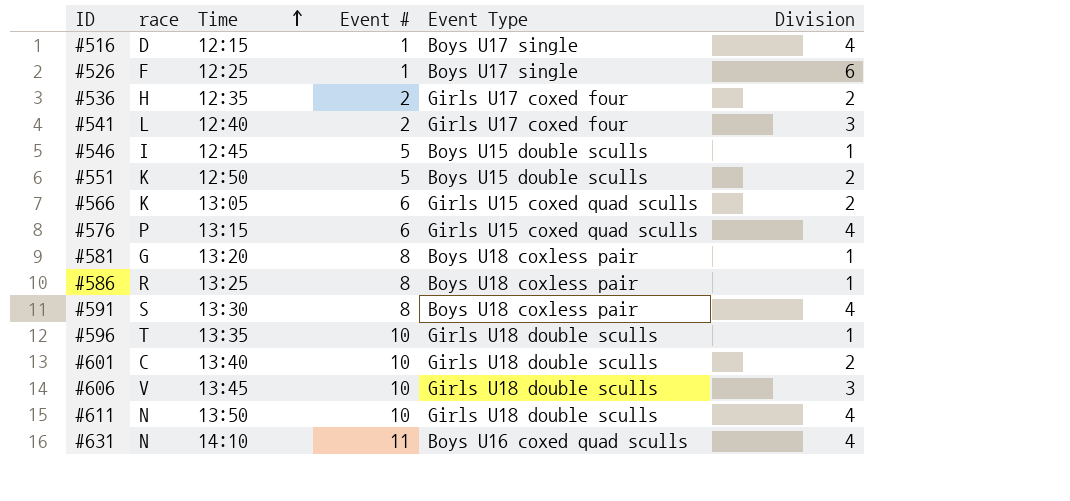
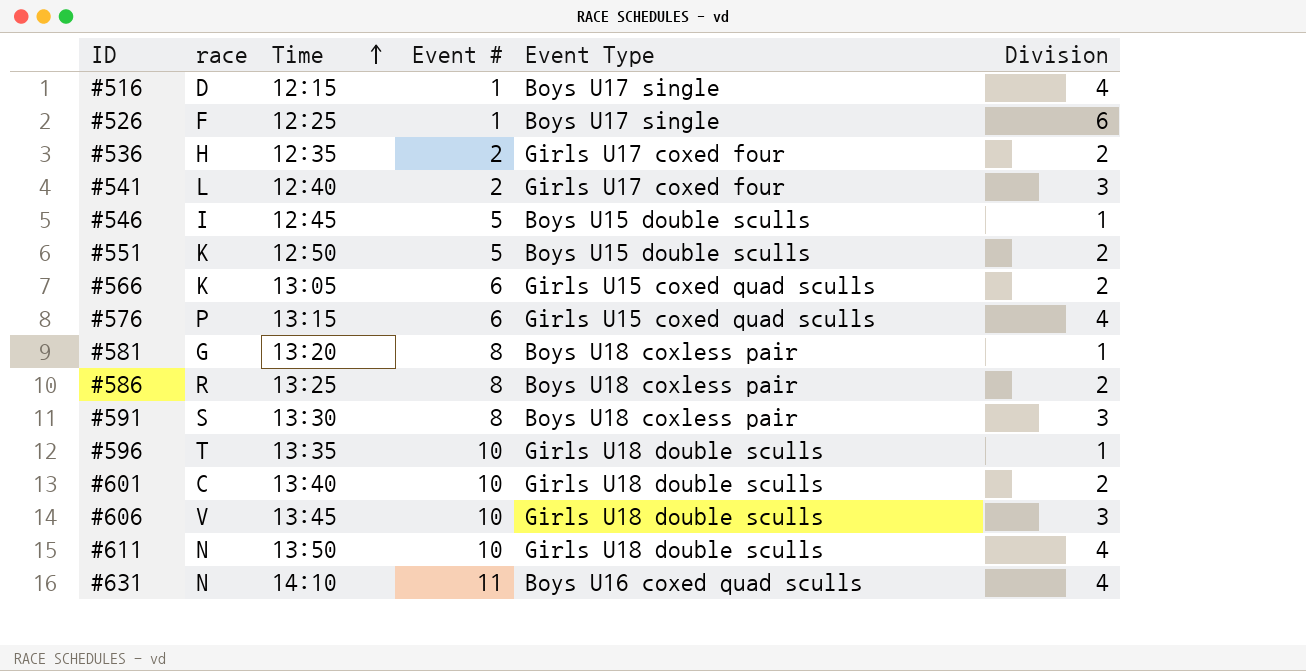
#586 | Division: 1 -> 2
#591 | Division: 4 -> 3

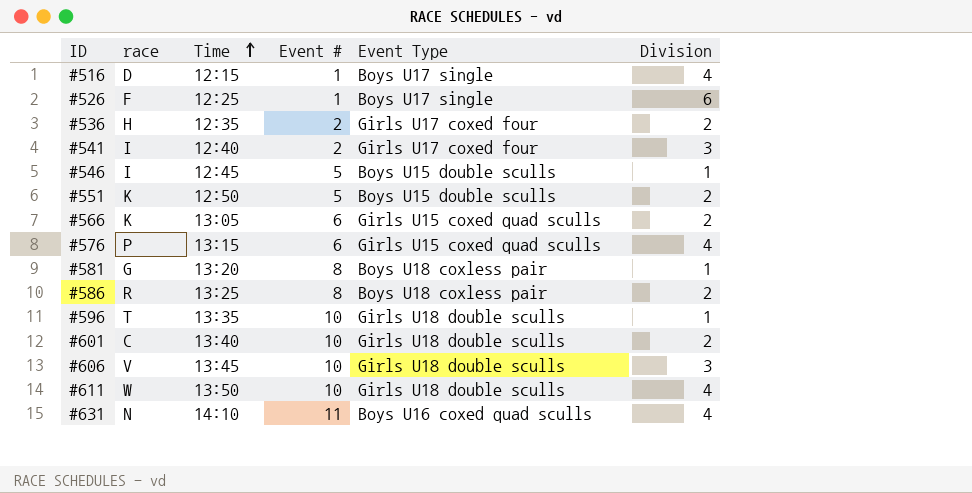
row #591: S | 13:30 | 8 | Boys U18 coxless pair | 3 -> none
#541 | race: L -> I
#611 | race: N -> W

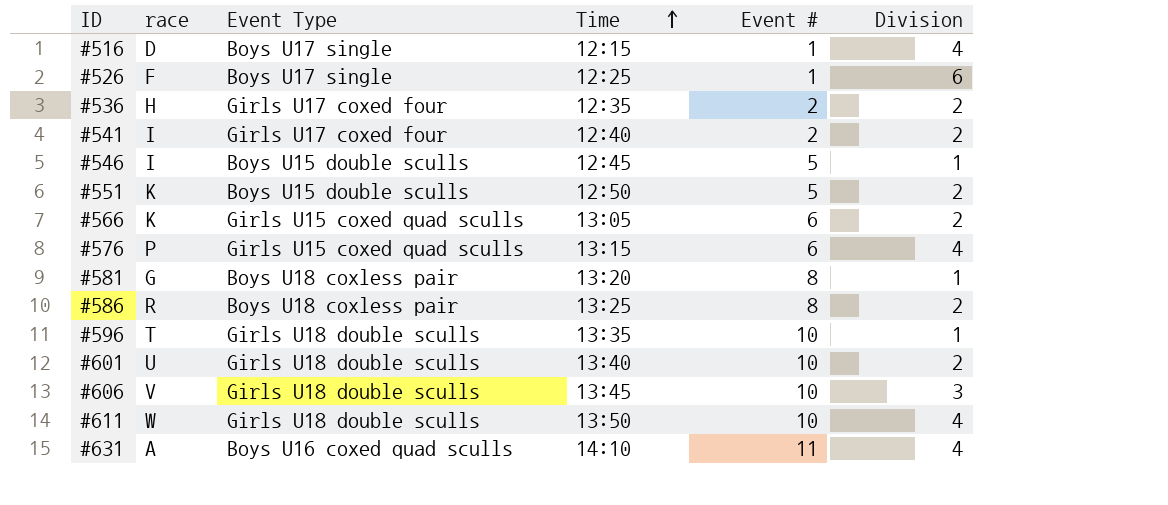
column Event Type | position: 5 -> 3
#541 | Division: 3 -> 2
#601 | race: C -> U
#631 | race: N -> A

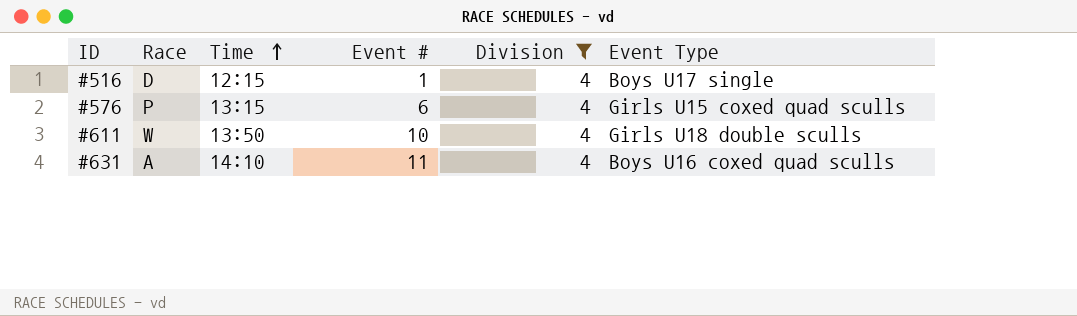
filter: none -> Division = 4
column name: race -> Race
column Event Type | position: 3 -> 6

